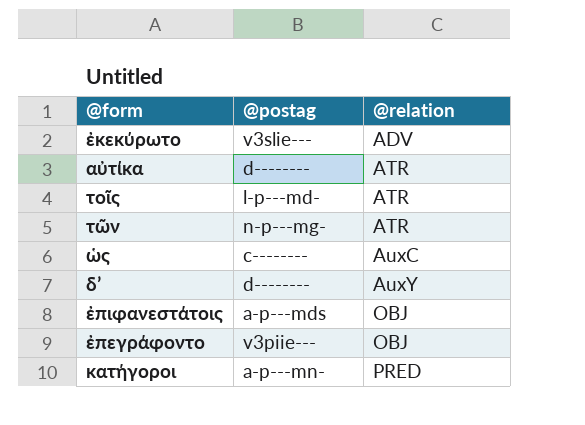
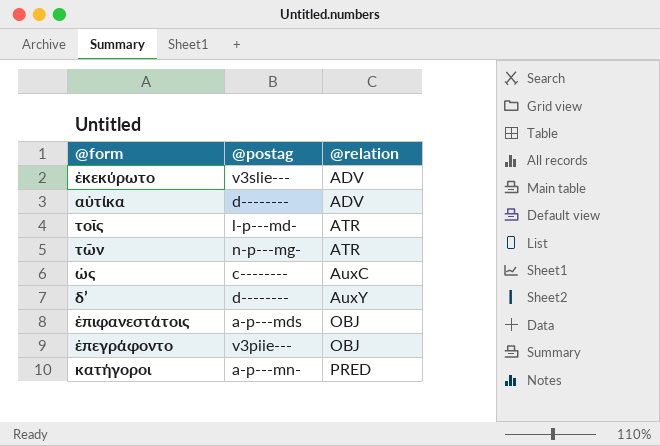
αὐτίκα | @relation: ATR -> ADV

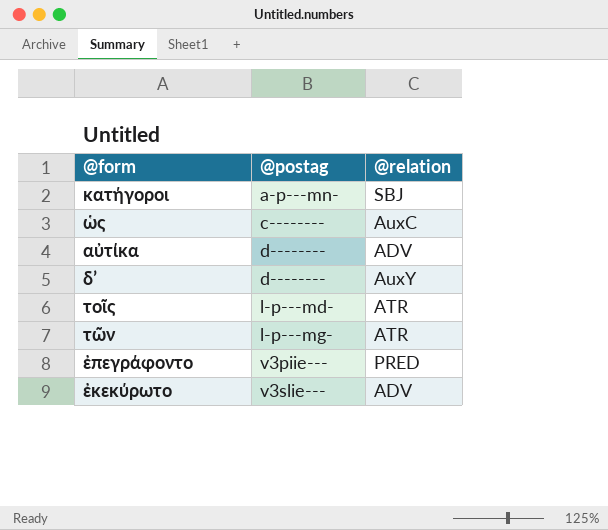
row order: @relation ascending -> @postag ascending
row ἐπιφανεστάτοις: a-p---mds | OBJ -> none
κατήγοροι | @relation: PRED -> SBJ
τῶν | @postag: n-p---mg- -> l-p---mg-
ἐπεγράφοντο | @relation: OBJ -> PRED

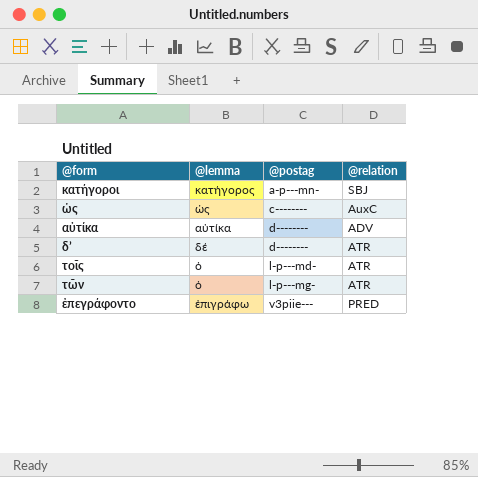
column @lemma | position: none -> 2
row ἐκεκύρωτο: v3slie--- | ADV -> none
δʼ | @relation: AuxY -> ATR

